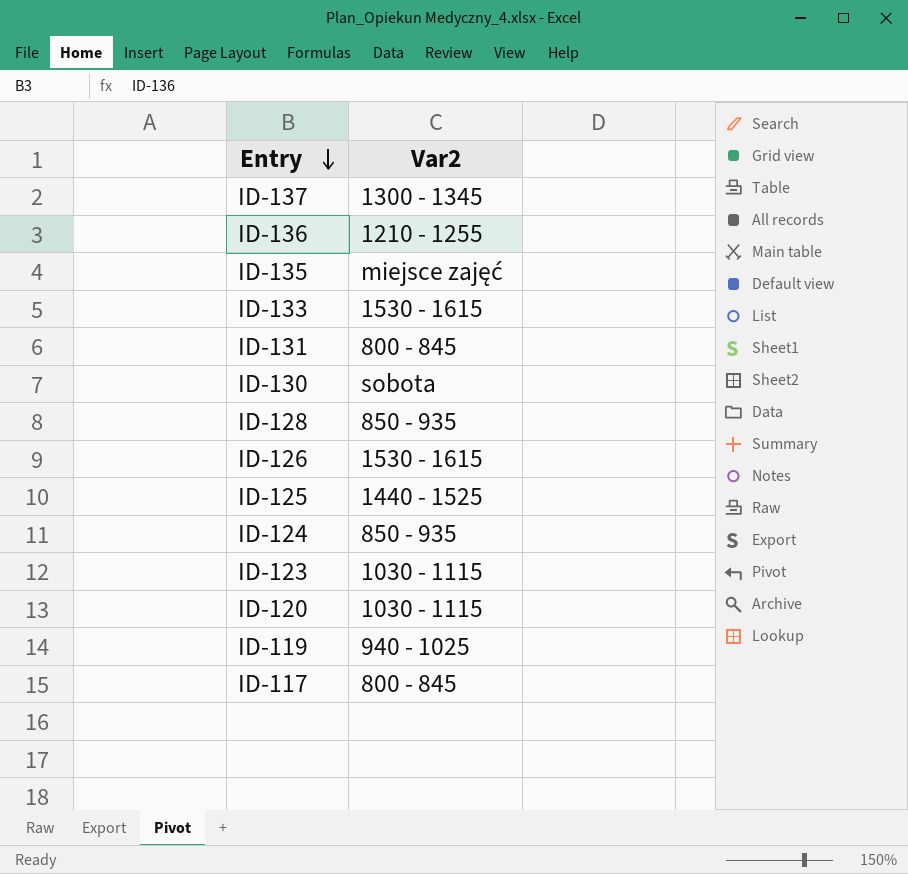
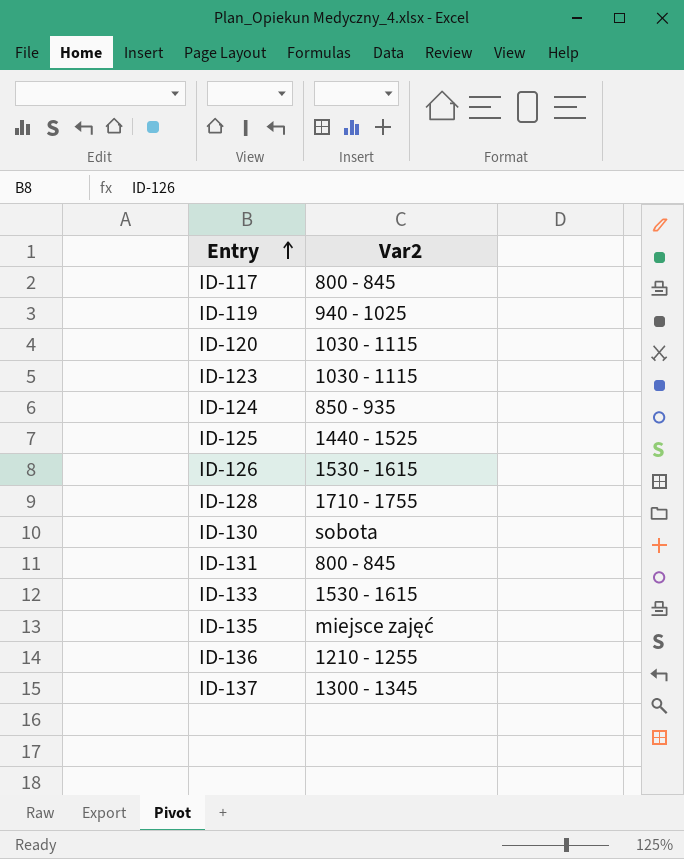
row order: Entry descending -> Entry ascending
ID-128 | Var2: 850 - 935 -> 1710 - 1755

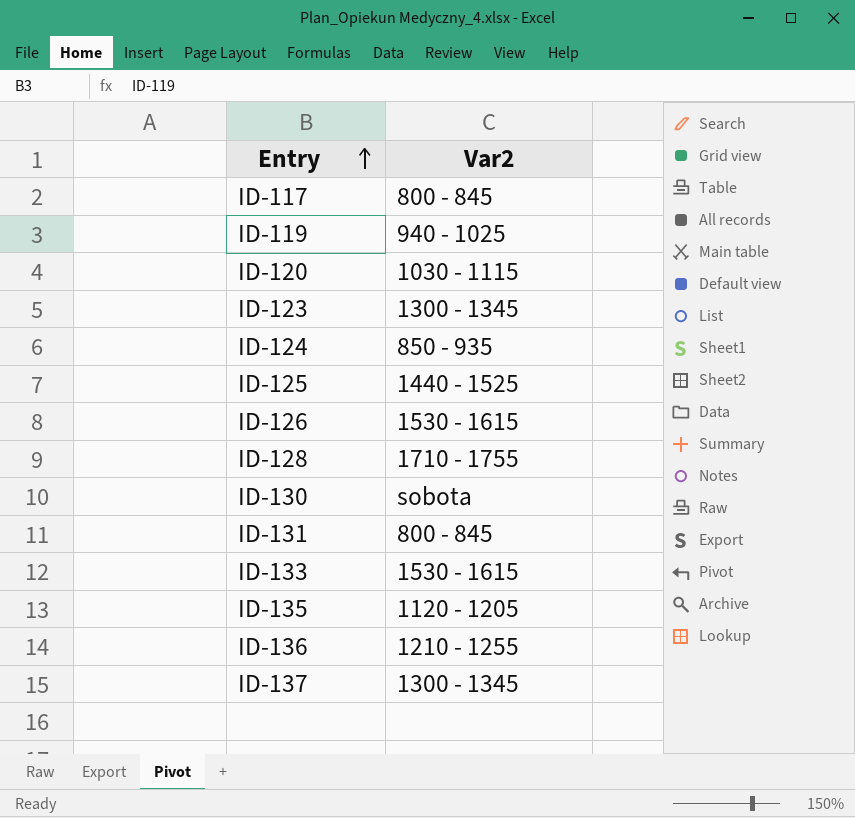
ID-123 | Var2: 1030 - 1115 -> 1300 - 1345
ID-135 | Var2: miejsce zajęć -> 1120 - 1205

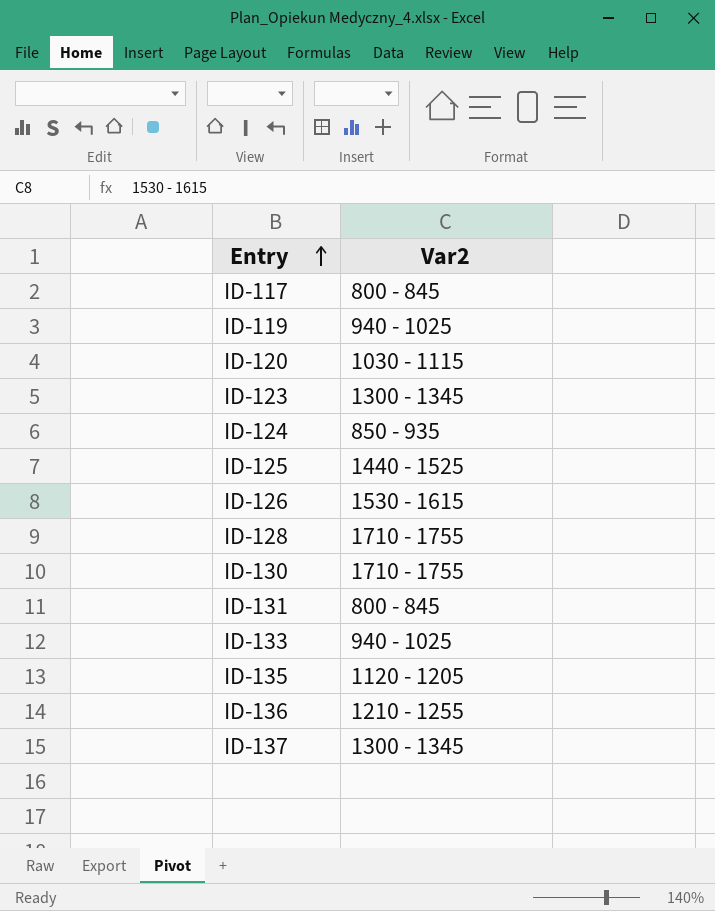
ID-130 | Var2: sobota -> 1710 - 1755
ID-133 | Var2: 1530 - 1615 -> 940 - 1025

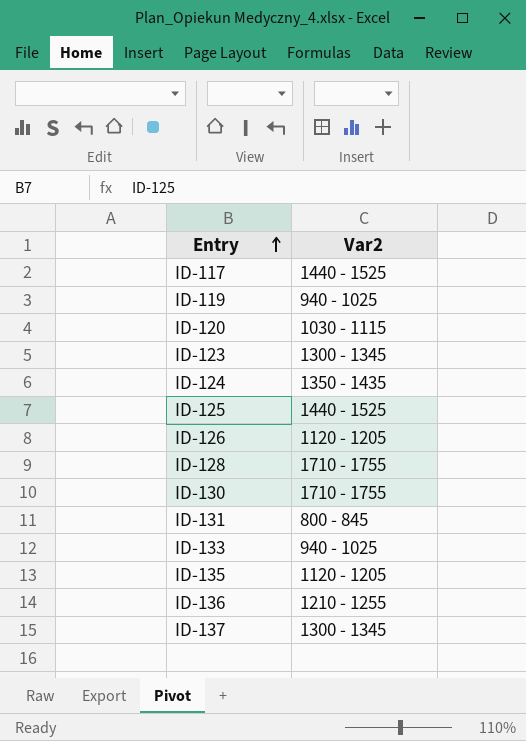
ID-117 | Var2: 800 - 845 -> 1440 - 1525
ID-124 | Var2: 850 - 935 -> 1350 - 1435
ID-126 | Var2: 1530 - 1615 -> 1120 - 1205

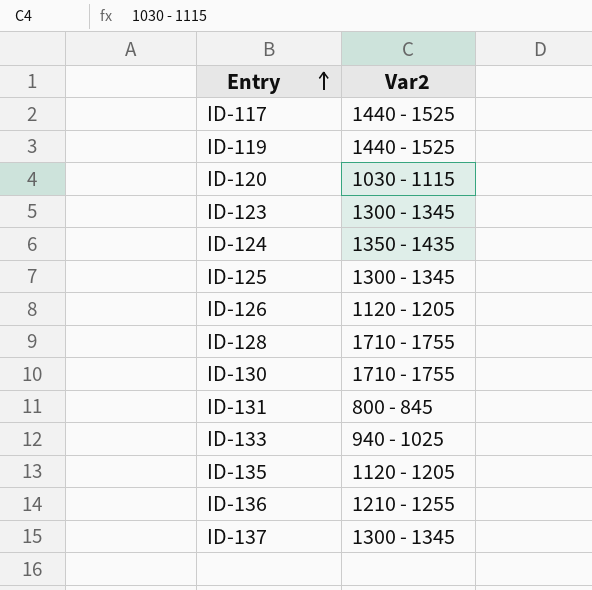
ID-119 | Var2: 940 - 1025 -> 1440 - 1525
ID-125 | Var2: 1440 - 1525 -> 1300 - 1345

